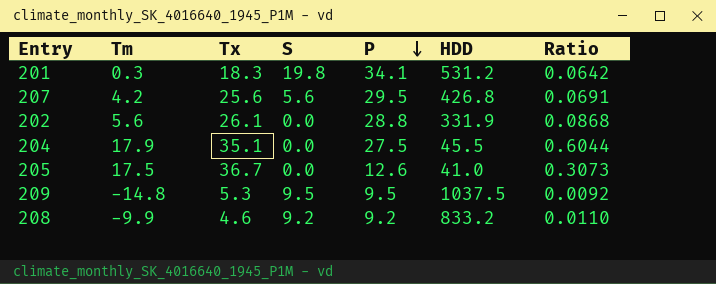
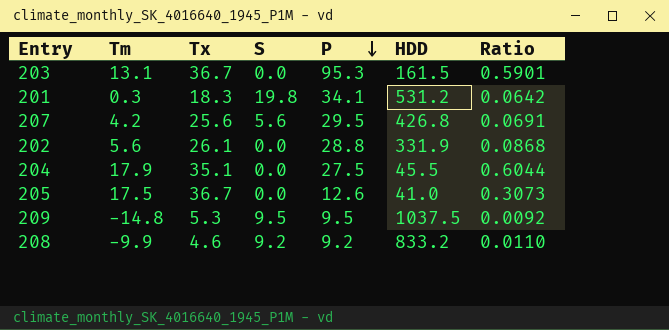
row 203: none -> 13.1 | 36.7 | 0.0 | 95.3 | 161.5 | 0.5901

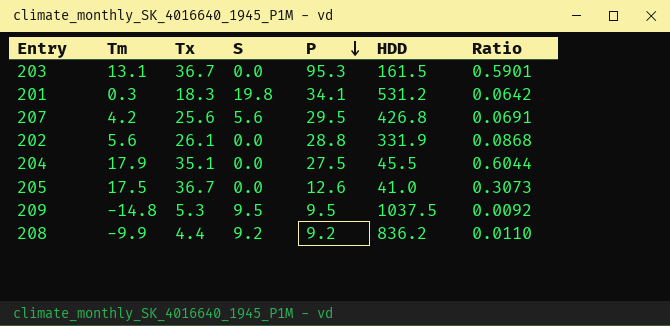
208 | Tx: 4.6 -> 4.4
208 | HDD: 833.2 -> 836.2

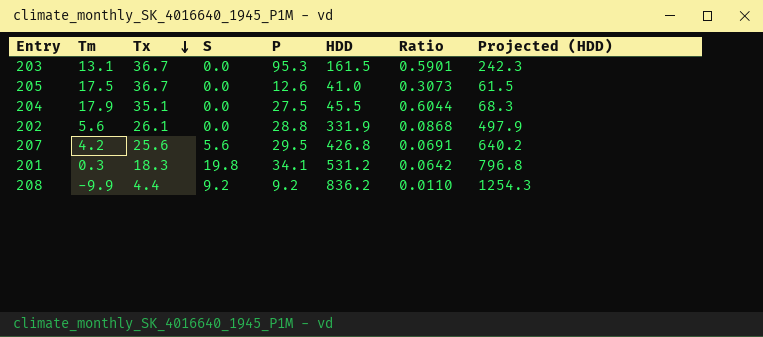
row order: P descending -> Tx descending
column Projected (HDD) | formula: none -> [HDD] * 1.5
row 209: -14.8 | 5.3 | 9.5 | 9.5 | 1037.5 | 0.0092 -> none

